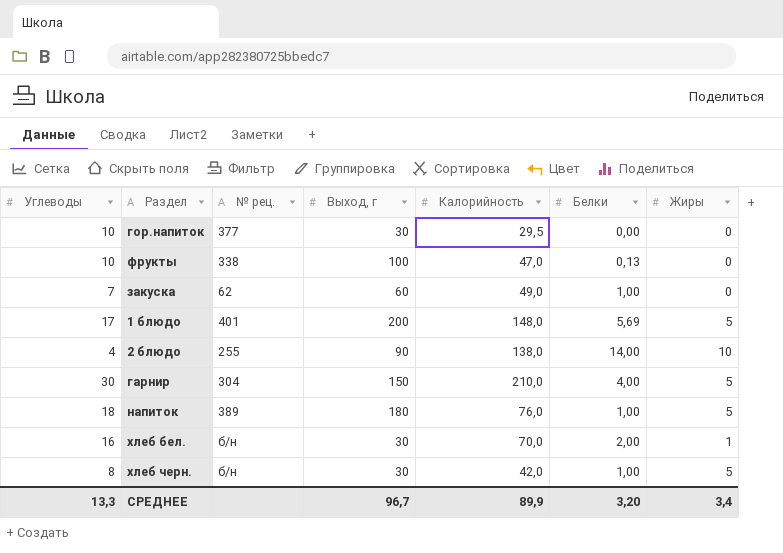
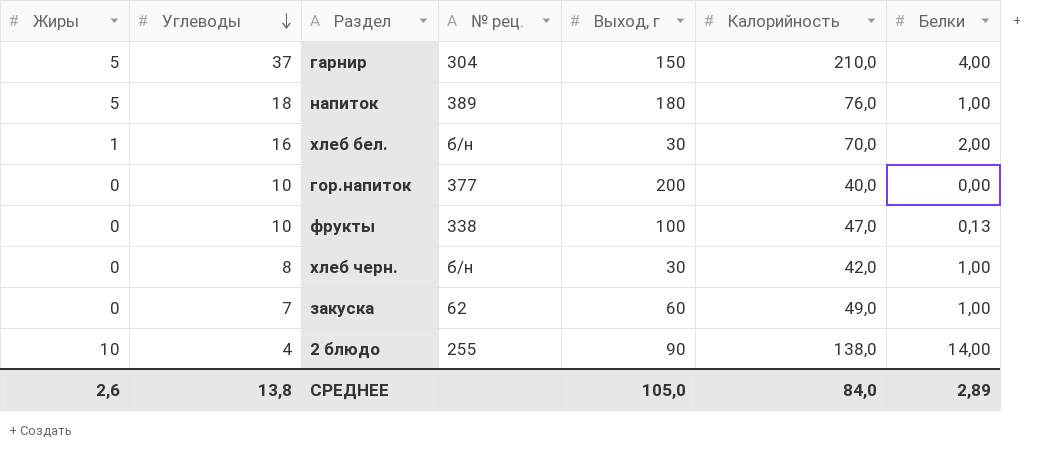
row order: none -> Углеводы descending
column Жиры | position: 7 -> 1
row 1 блюдо: 17 | 401 | 200 | 148,0 | 5,69 | 5 -> none
гарнир | Углеводы: 30 -> 37
гор.напиток | Выход, г: 30 -> 200
гор.напиток | Калорийность: 29,5 -> 40,0
хлеб черн. | Жиры: 5 -> 0
СРЕДНЕЕ | Жиры: 3,4 -> 2,6
СРЕДНЕЕ | Углеводы: 13,3 -> 13,8
СРЕДНЕЕ | Выход, г: 96,7 -> 105,0
СРЕДНЕЕ | Калорийность: 89,9 -> 84,0
СРЕДНЕЕ | Белки: 3,20 -> 2,89

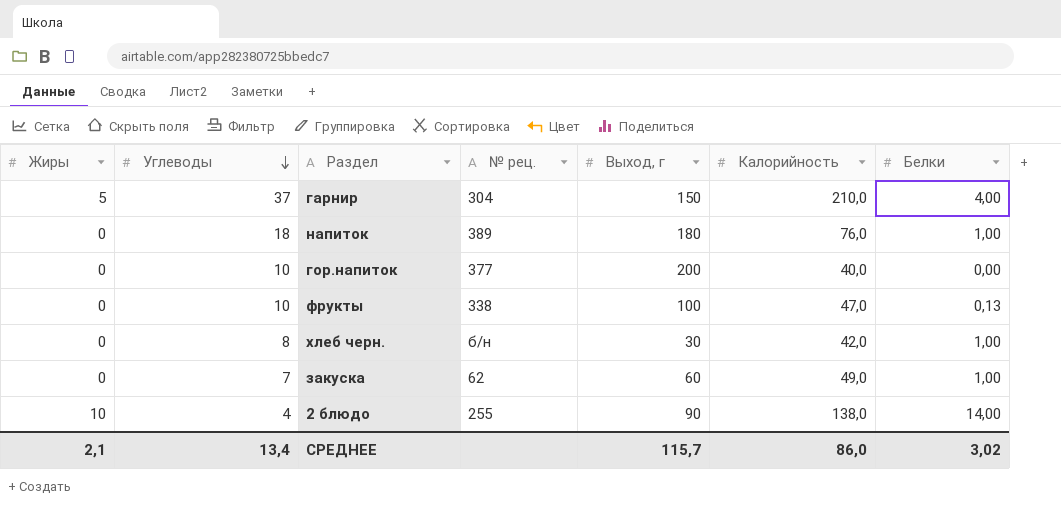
row хлеб бел.: 1 | 16 | б/н | 30 | 70,0 | 2,00 -> none
напиток | Жиры: 5 -> 0
СРЕДНЕЕ | Жиры: 2,6 -> 2,1
СРЕДНЕЕ | Углеводы: 13,8 -> 13,4
СРЕДНЕЕ | Выход, г: 105,0 -> 115,7
СРЕДНЕЕ | Калорийность: 84,0 -> 86,0
СРЕДНЕЕ | Белки: 2,89 -> 3,02

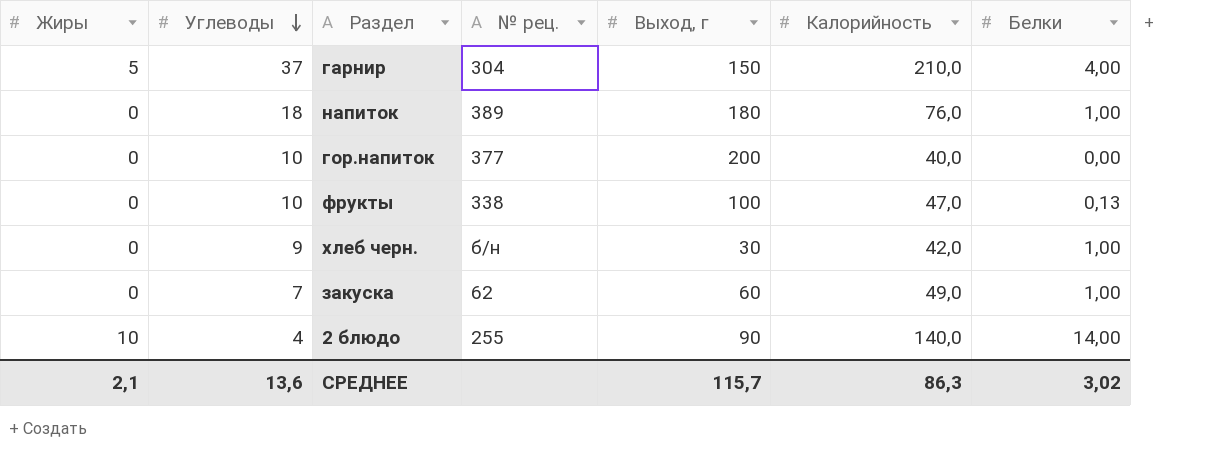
хлеб черн. | Углеводы: 8 -> 9
2 блюдо | Калорийность: 138,0 -> 140,0
СРЕДНЕЕ | Углеводы: 13,4 -> 13,6
СРЕДНЕЕ | Калорийность: 86,0 -> 86,3

